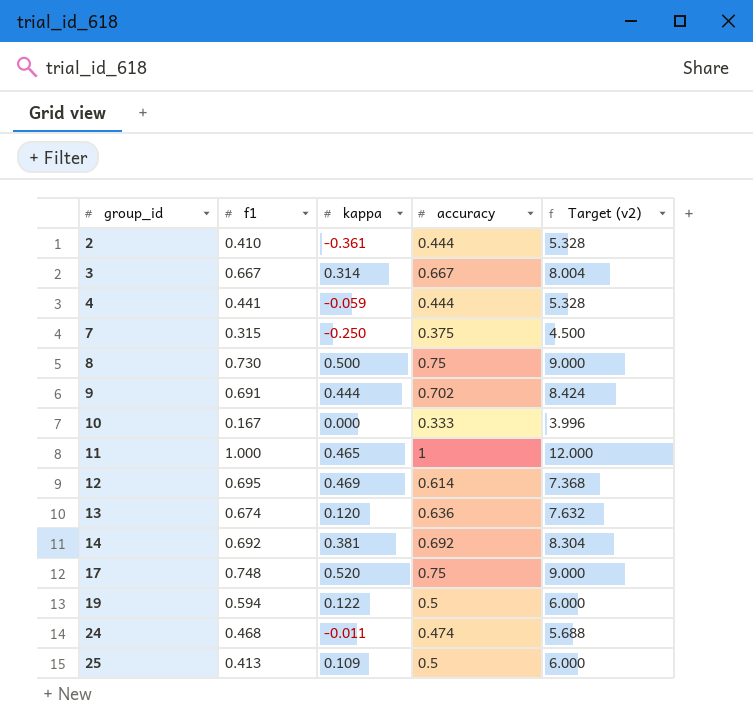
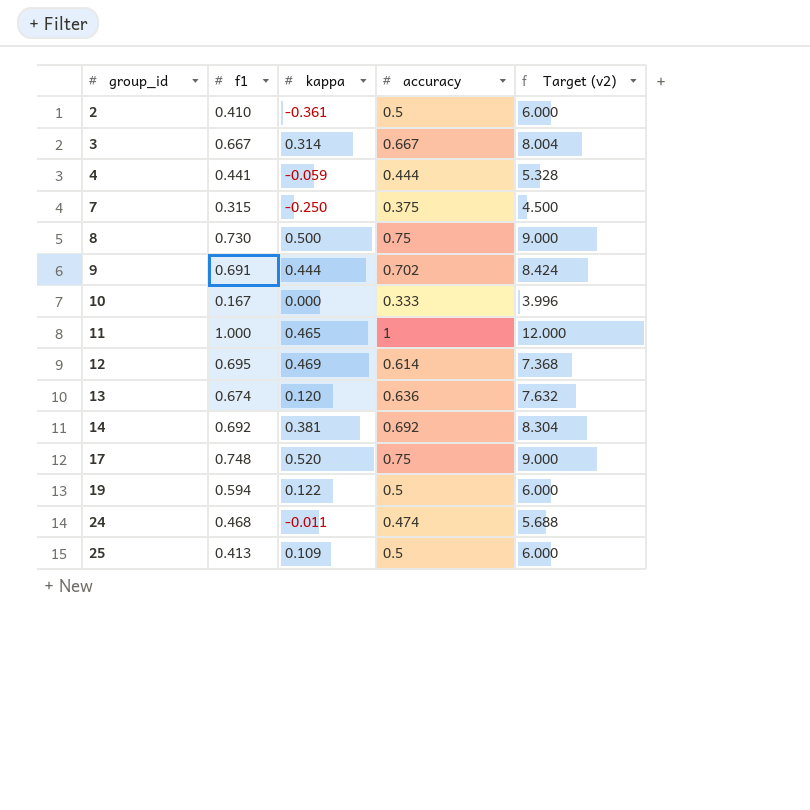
2 | accuracy: 0.444 -> 0.5
2 | Target (v2): 5.328 -> 6.000

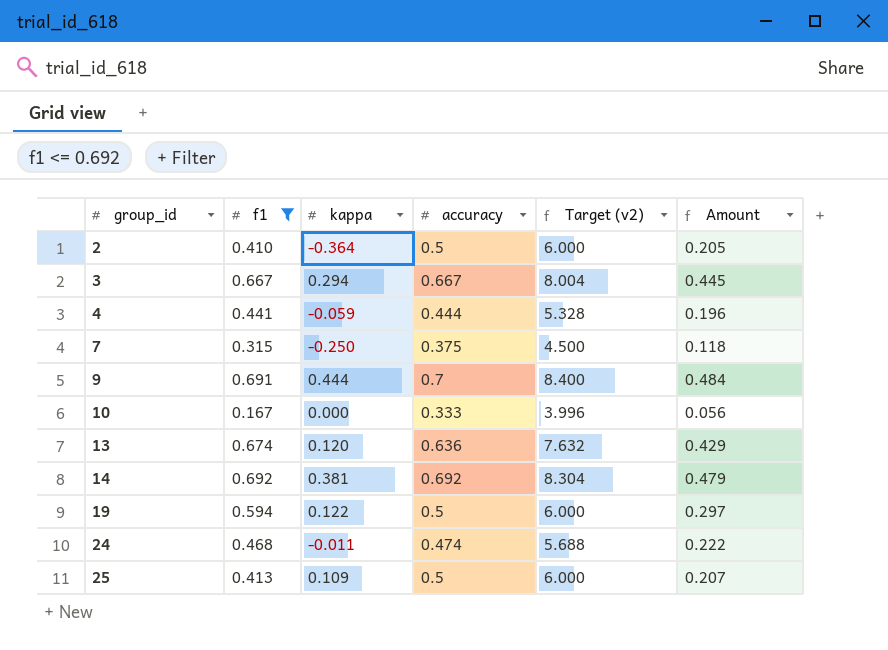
filter: none -> f1 <= 0.692
column Amount | formula: none -> [f1] * [accuracy]
2 | kappa: -0.361 -> -0.364
3 | kappa: 0.314 -> 0.294
9 | accuracy: 0.702 -> 0.7
9 | Target (v2): 8.424 -> 8.400

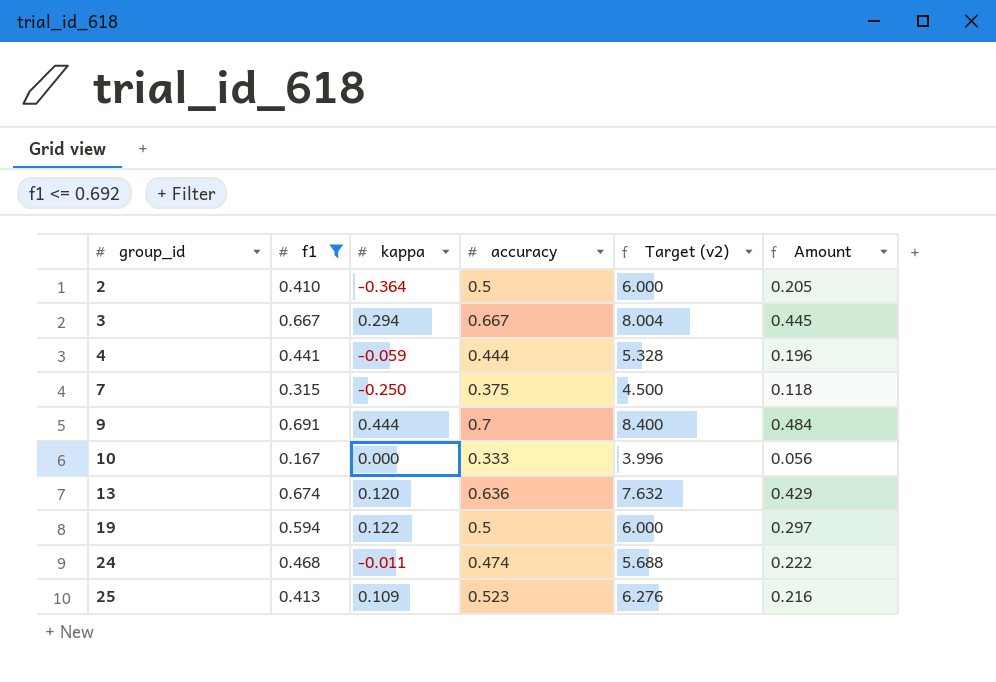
row 14: 0.692 | 0.381 | 0.692 | 8.304 | 0.479 -> none
25 | accuracy: 0.5 -> 0.523
25 | Target (v2): 6.000 -> 6.276
25 | Amount: 0.207 -> 0.216

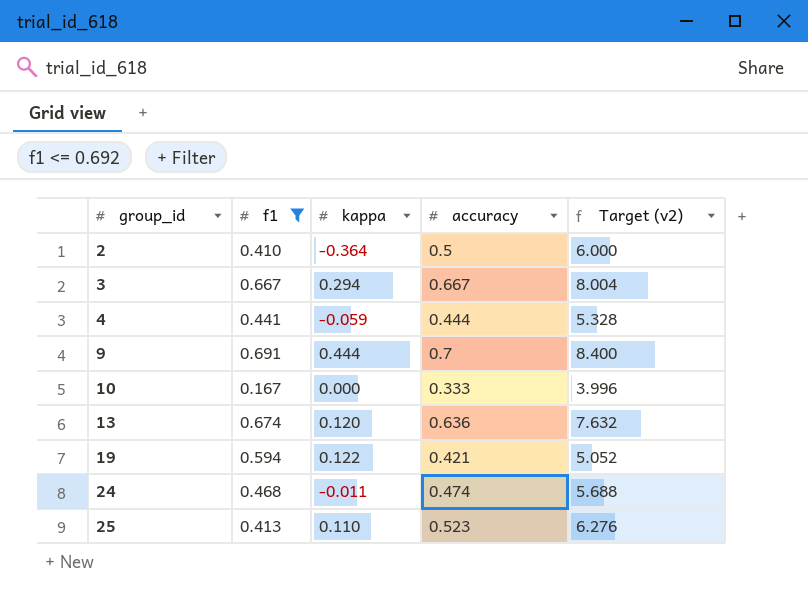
column Amount | formula: [f1] * [accuracy] -> none
row 7: 0.315 | -0.250 | 0.375 | 4.500 | 0.118 -> none
19 | accuracy: 0.5 -> 0.421
19 | Target (v2): 6.000 -> 5.052
25 | kappa: 0.109 -> 0.110

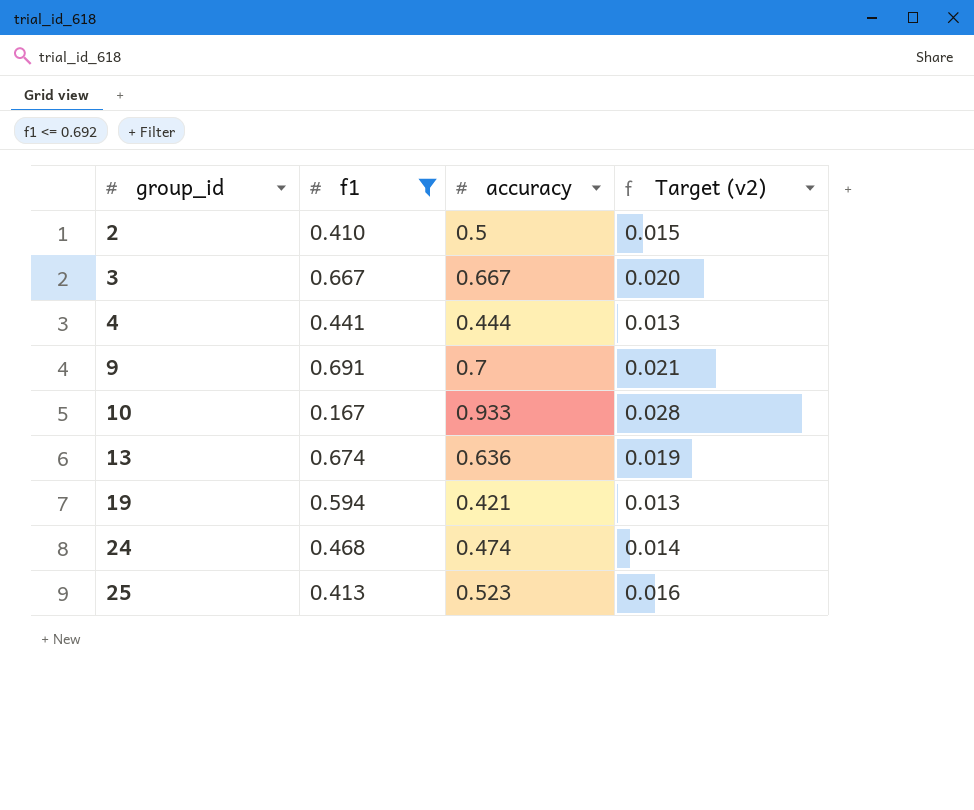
column kappa | position: 3 -> none
column Target (v2) | formula: [accuracy] * 12 -> [accuracy] * 0.03
10 | accuracy: 0.333 -> 0.933

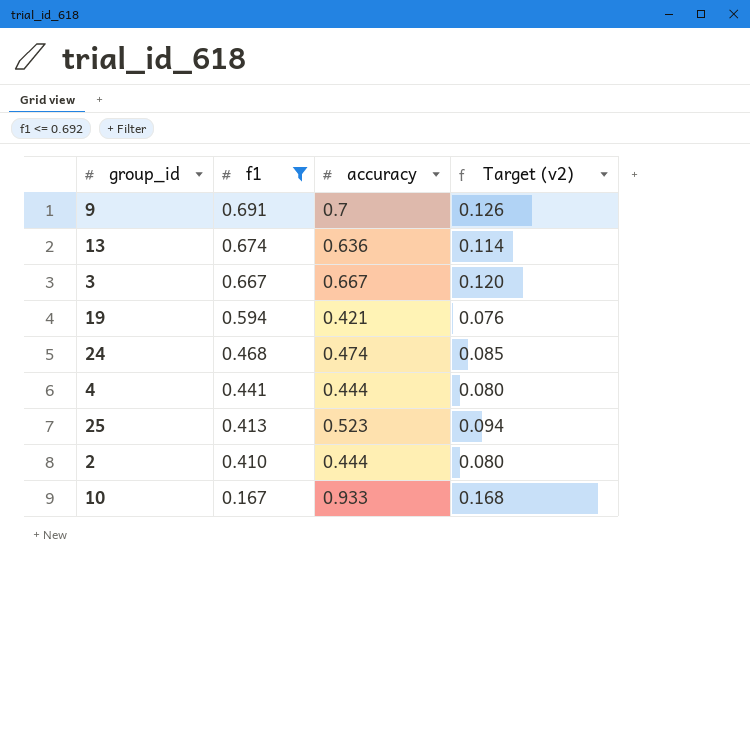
row order: group_id ascending -> f1 descending
column Target (v2) | formula: [accuracy] * 0.03 -> [accuracy] * 0.18
2 | accuracy: 0.5 -> 0.444

